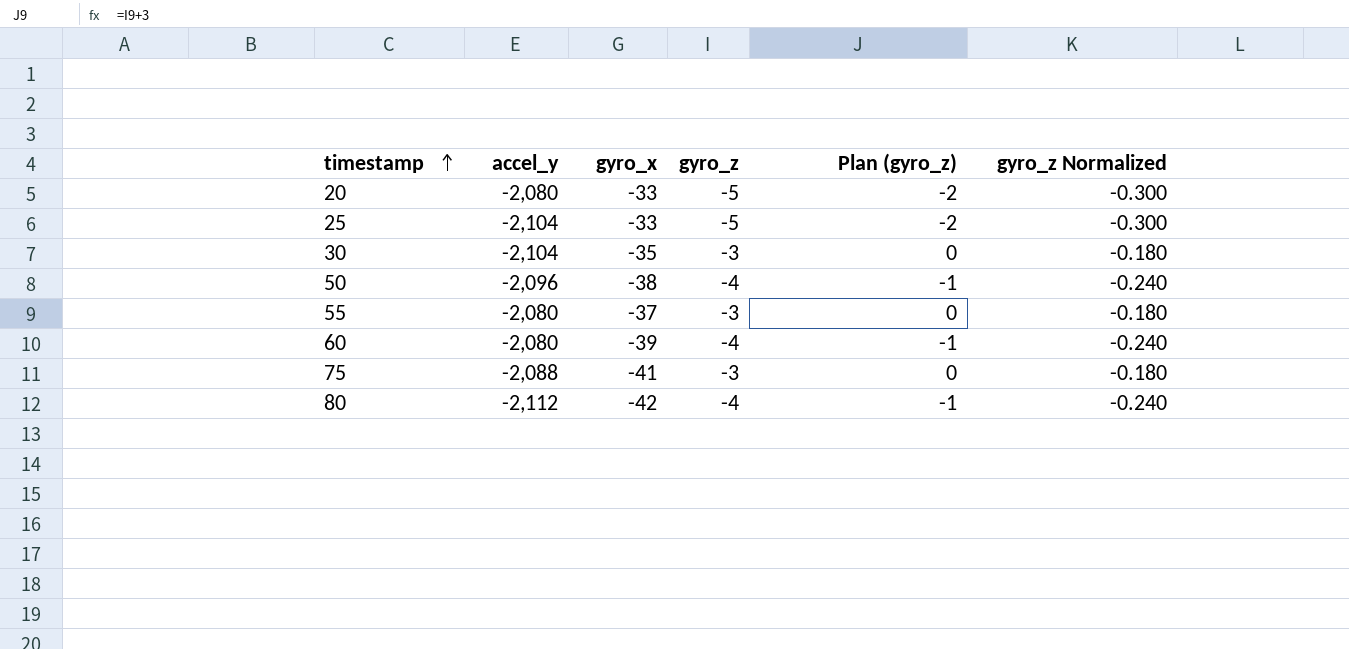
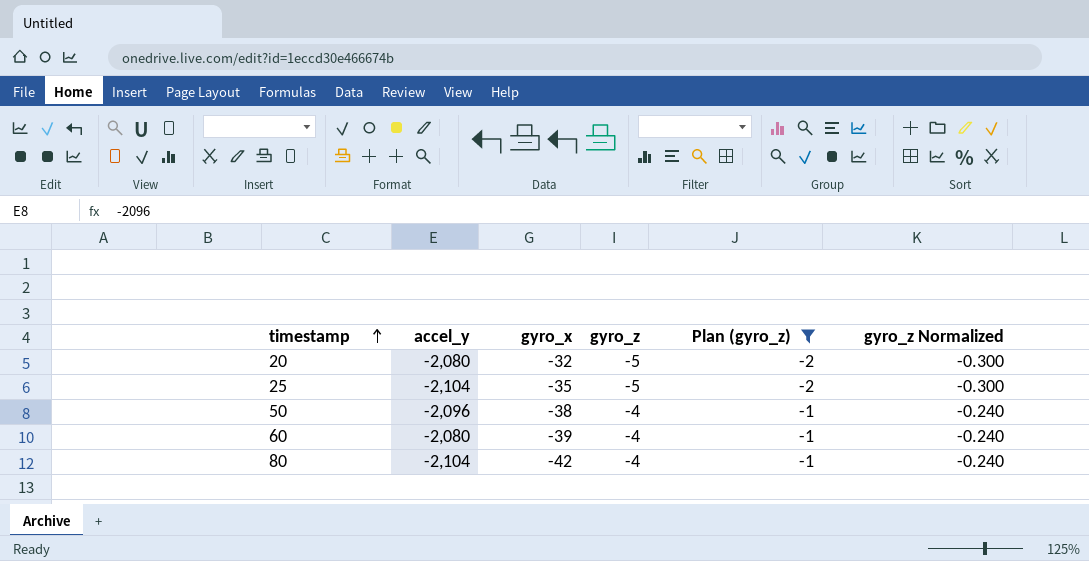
filter: none -> Plan (gyro_z) != 0
20 | gyro_x: -33 -> -32
25 | gyro_x: -33 -> -35
80 | accel_y: -2,112 -> -2,104

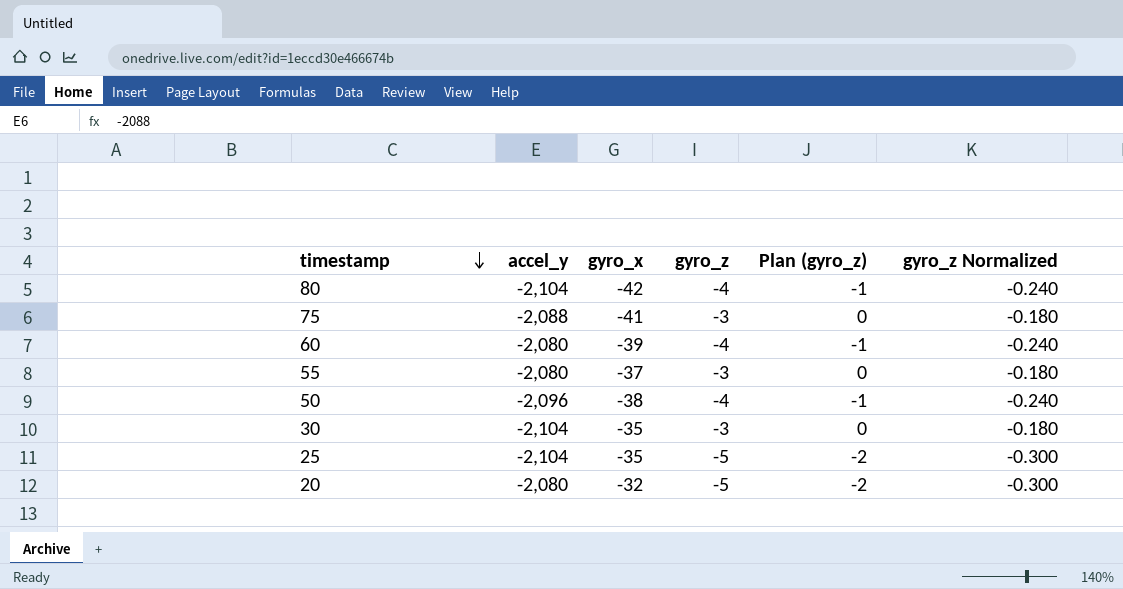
filter: Plan (gyro_z) != 0 -> none
row order: timestamp ascending -> timestamp descending

